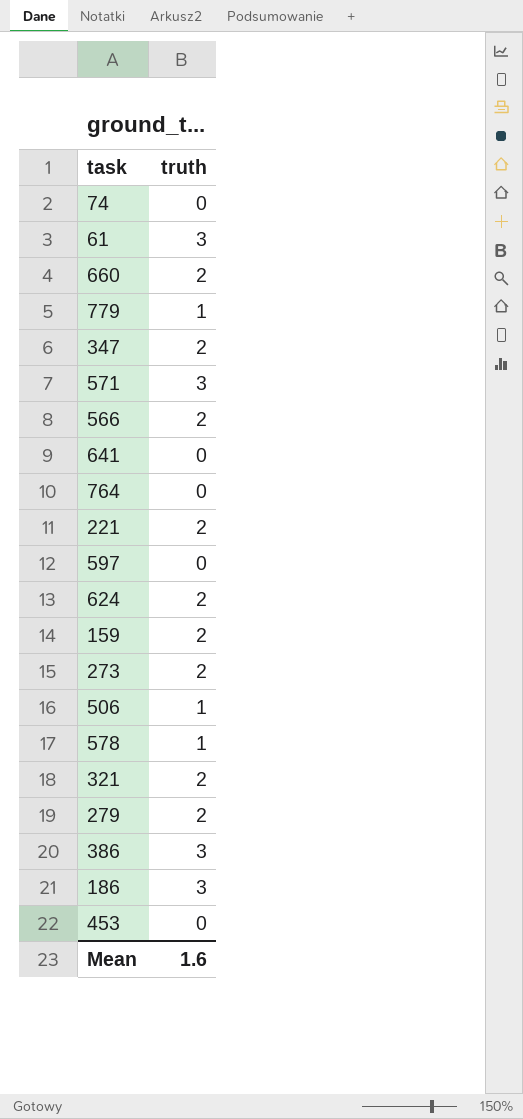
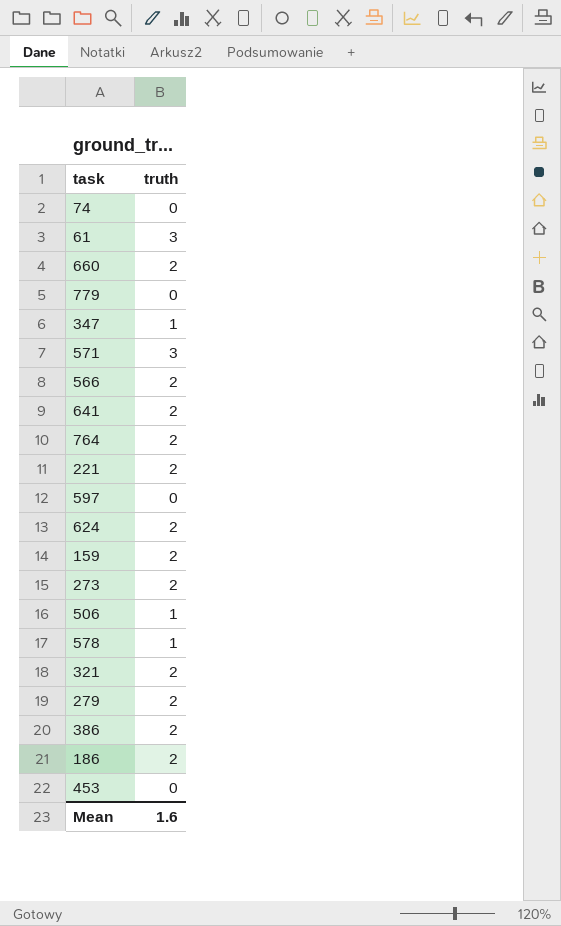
779 | truth: 1 -> 0
347 | truth: 2 -> 1
641 | truth: 0 -> 2
764 | truth: 0 -> 2
386 | truth: 3 -> 2
186 | truth: 3 -> 2

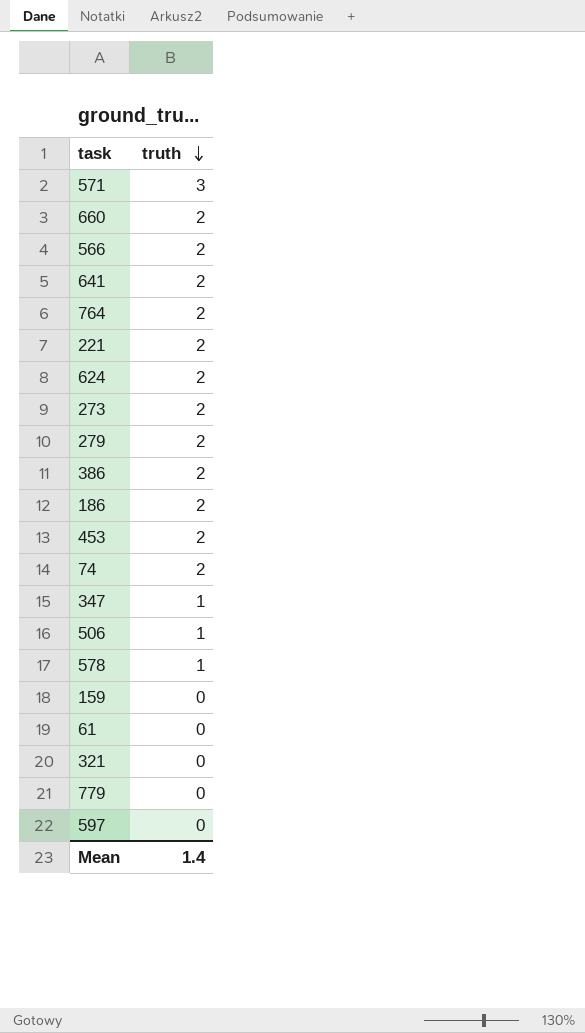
row order: none -> truth descending
453 | truth: 0 -> 2
74 | truth: 0 -> 2
159 | truth: 2 -> 0
61 | truth: 3 -> 0
321 | truth: 2 -> 0
Mean | truth: 1.6 -> 1.4

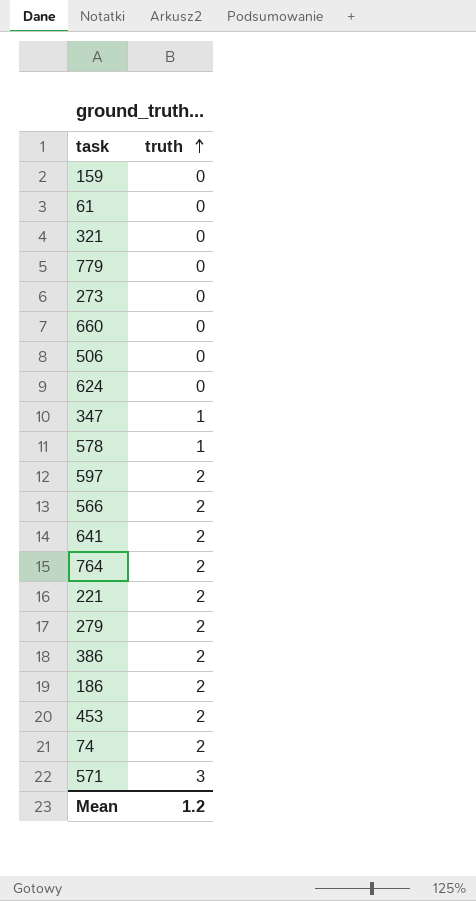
row order: truth descending -> truth ascending
273 | truth: 2 -> 0
660 | truth: 2 -> 0
506 | truth: 1 -> 0
624 | truth: 2 -> 0
597 | truth: 0 -> 2
Mean | truth: 1.4 -> 1.2

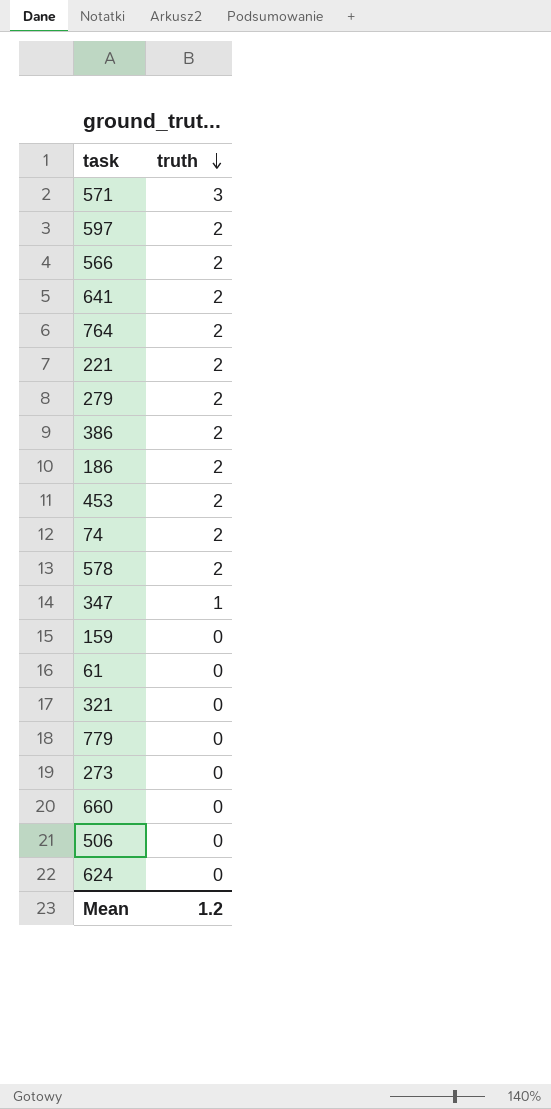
row order: truth ascending -> truth descending
578 | truth: 1 -> 2

